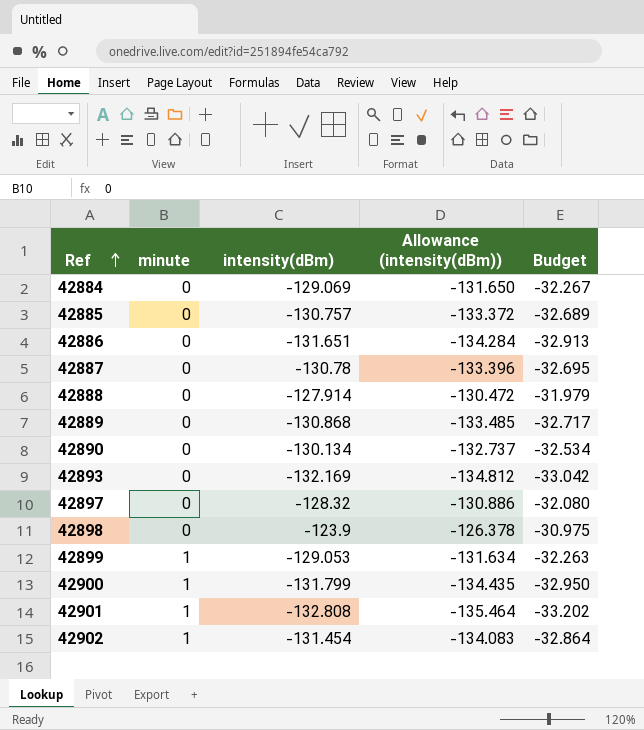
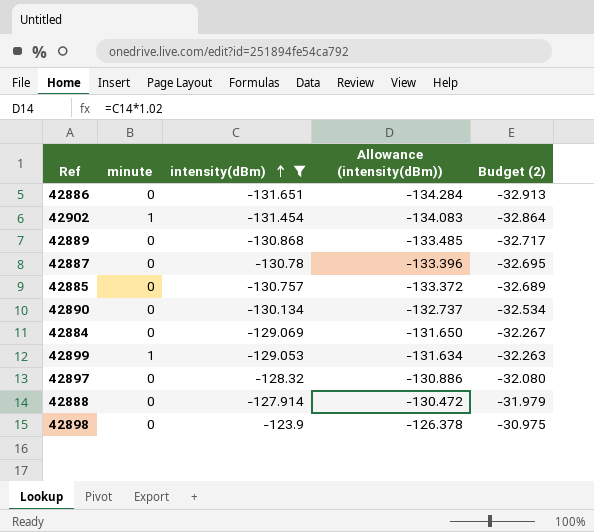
filter: none -> intensity(dBm) >= -131.651
row order: Ref ascending -> intensity(dBm) ascending
column name: Budget -> Budget (2)

